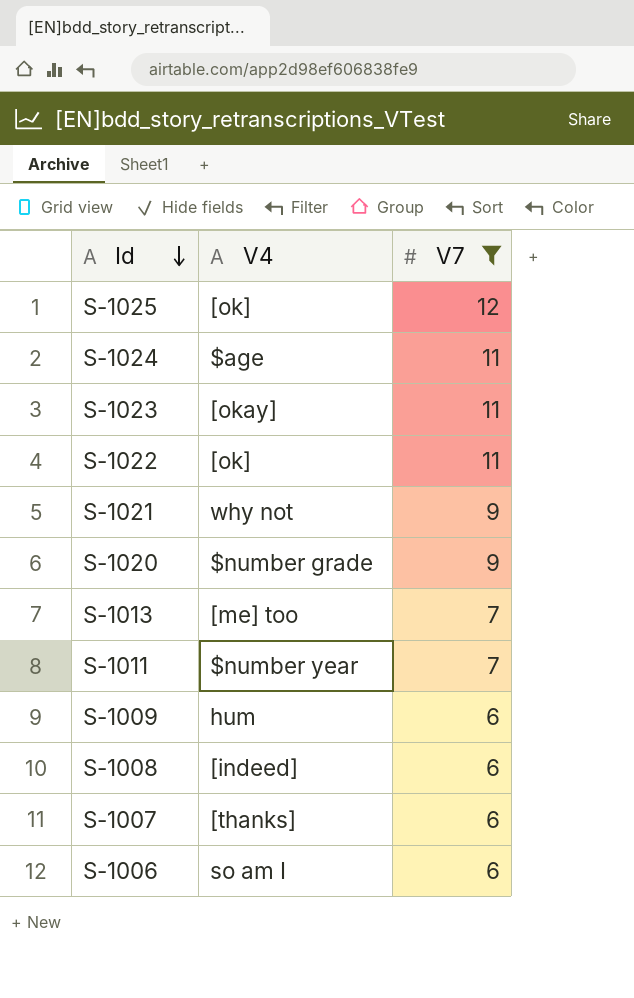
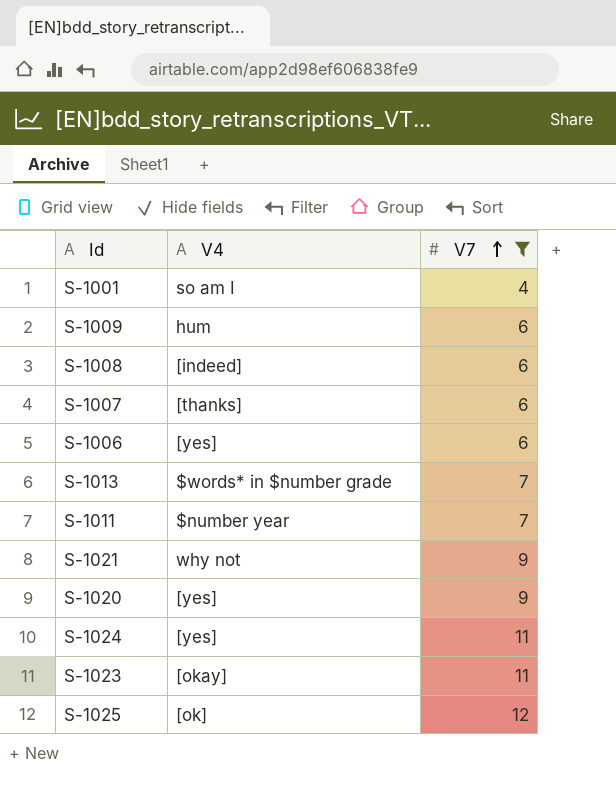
row order: Id descending -> V7 ascending
row S-1022: [ok] | 11 -> none
row S-1001: none -> so am I | 4
S-1006 | V4: so am I -> [yes]
S-1013 | V4: [me] too -> $words* in $number grade
S-1020 | V4: $number grade -> [yes]
S-1024 | V4: $age -> [yes]

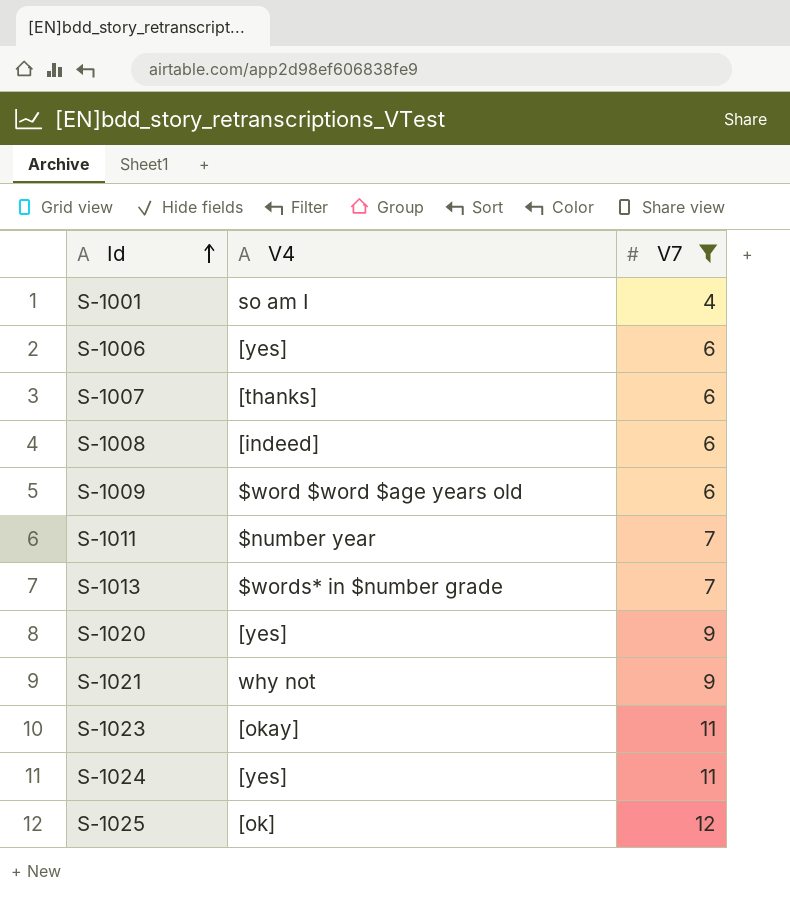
row order: V7 ascending -> Id ascending
S-1009 | V4: hum -> $word $word $age years old

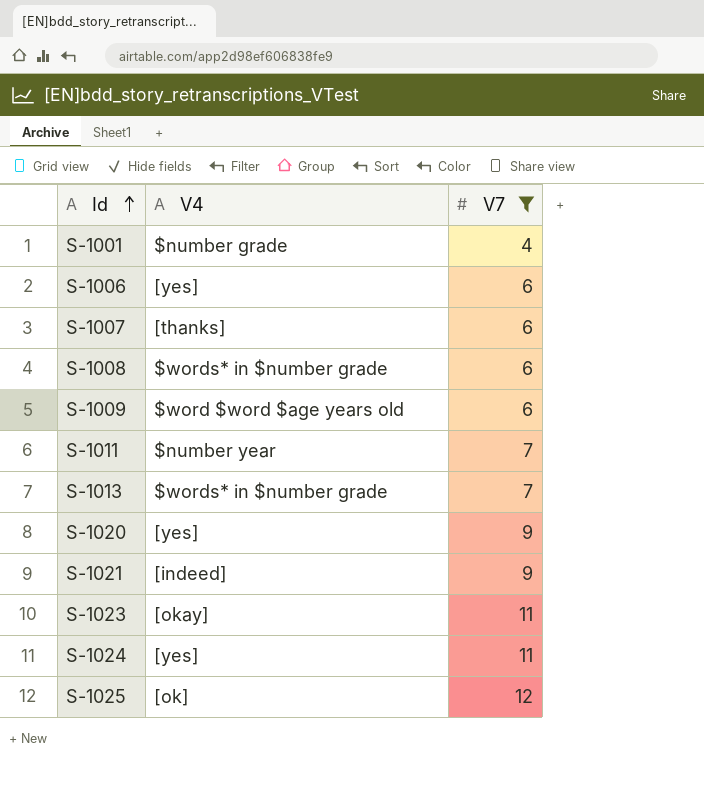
S-1001 | V4: so am I -> $number grade
S-1008 | V4: [indeed] -> $words* in $number grade
S-1021 | V4: why not -> [indeed]

